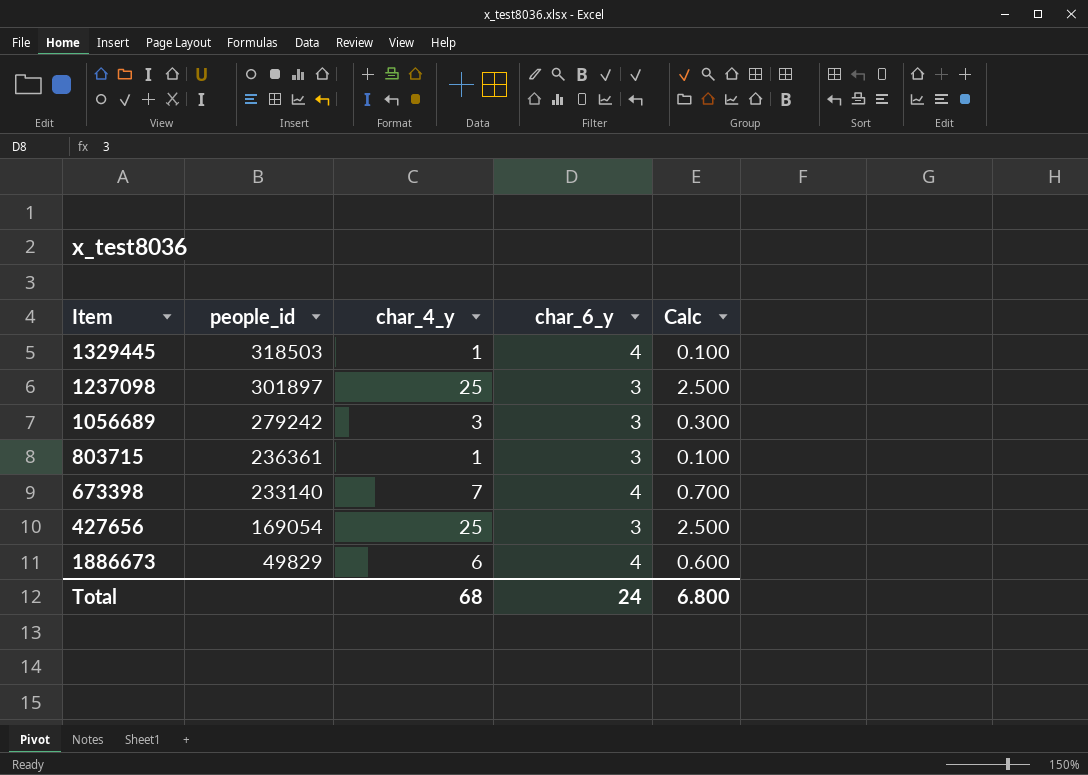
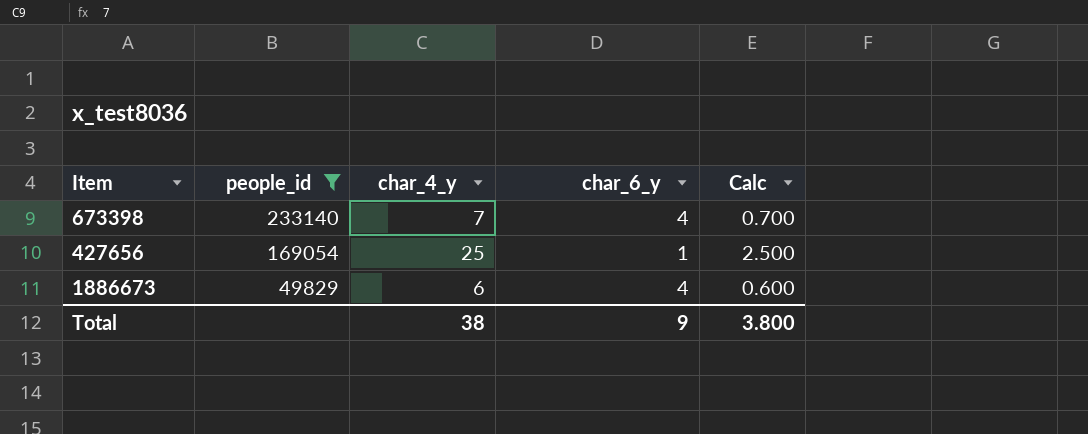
filter: none -> people_id <= 233140
427656 | char_6_y: 3 -> 1
Total | char_4_y: 68 -> 38
Total | char_6_y: 24 -> 9
Total | Calc: 6.800 -> 3.800

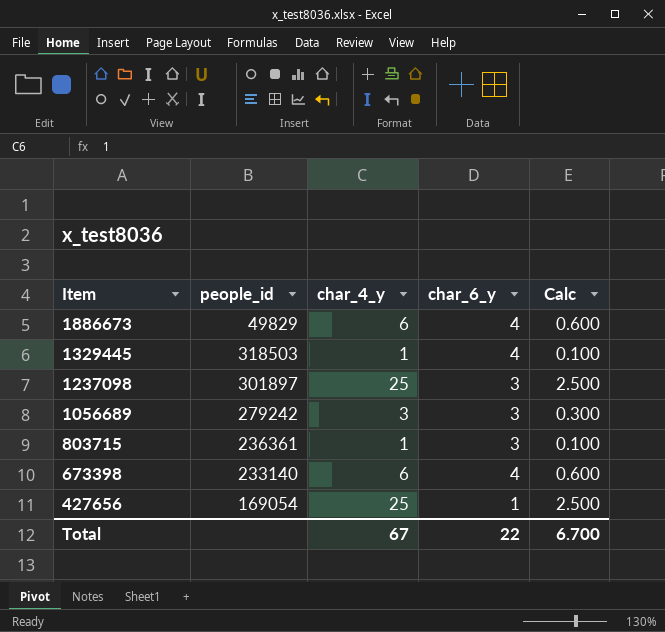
filter: people_id <= 233140 -> none
row order: people_id descending -> Item descending
673398 | char_4_y: 7 -> 6
673398 | Calc: 0.700 -> 0.600
Total | char_4_y: 38 -> 67
Total | char_6_y: 9 -> 22
Total | Calc: 3.800 -> 6.700

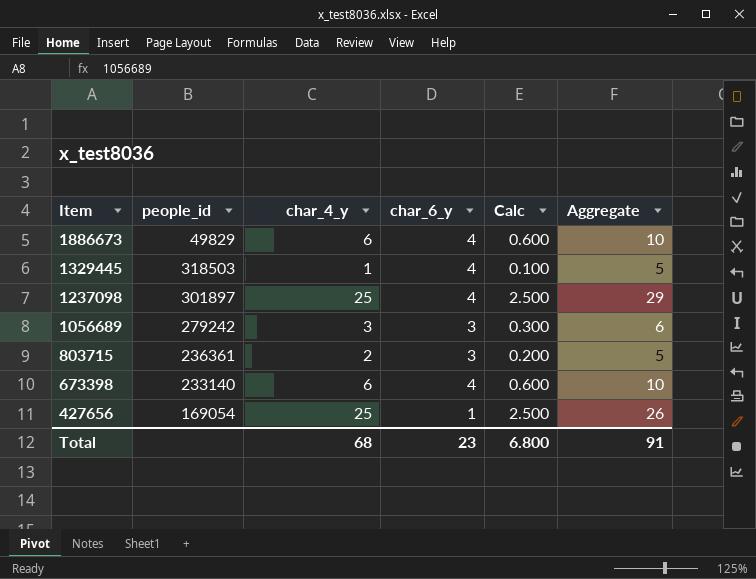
column Aggregate | formula: none -> [char_4_y] + [char_6_y]
1237098 | char_6_y: 3 -> 4
803715 | char_4_y: 1 -> 2
803715 | Calc: 0.100 -> 0.200
Total | char_4_y: 67 -> 68
Total | char_6_y: 22 -> 23
Total | Calc: 6.700 -> 6.800

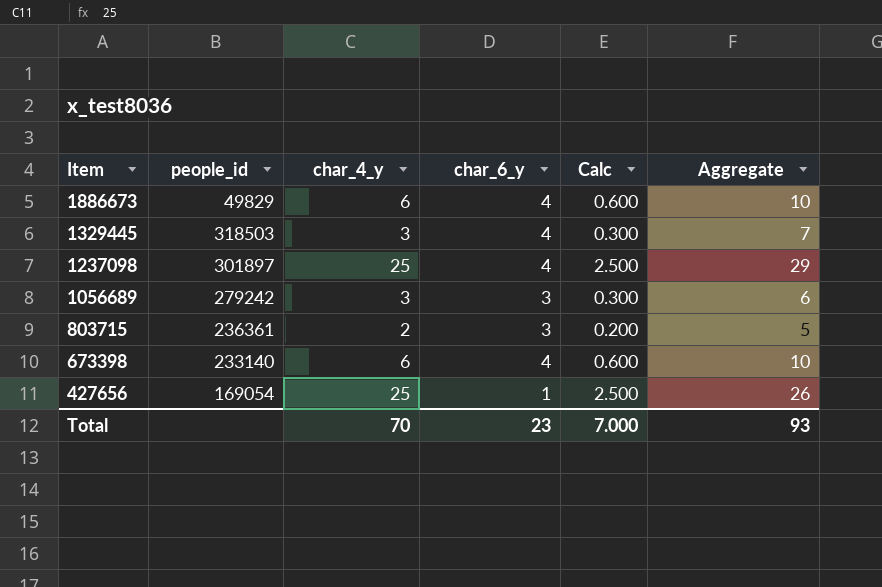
1329445 | char_4_y: 1 -> 3
1329445 | Calc: 0.100 -> 0.300
1329445 | Aggregate: 5 -> 7
Total | char_4_y: 68 -> 70
Total | Calc: 6.800 -> 7.000
Total | Aggregate: 91 -> 93

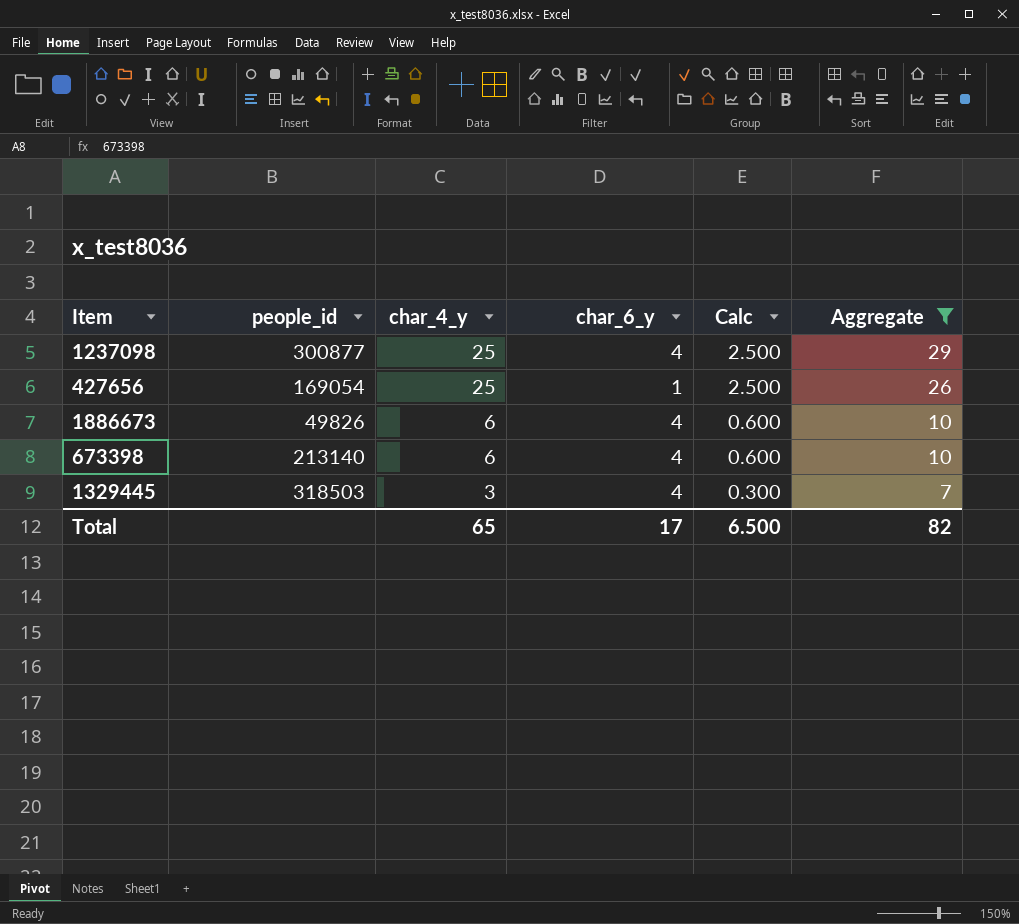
filter: none -> Aggregate >= 7
row order: Item descending -> char_4_y descending
1237098 | people_id: 301897 -> 300877
1886673 | people_id: 49829 -> 49826
673398 | people_id: 233140 -> 213140
Total | char_4_y: 70 -> 65
Total | char_6_y: 23 -> 17
Total | Calc: 7.000 -> 6.500
Total | Aggregate: 93 -> 82

